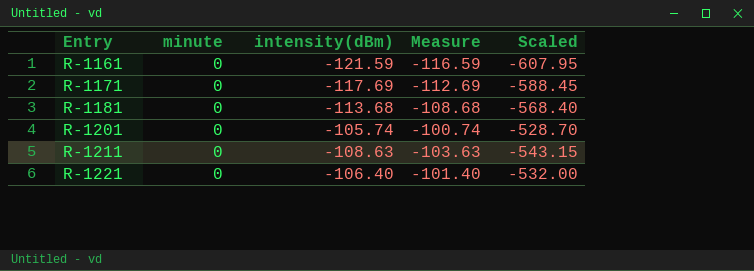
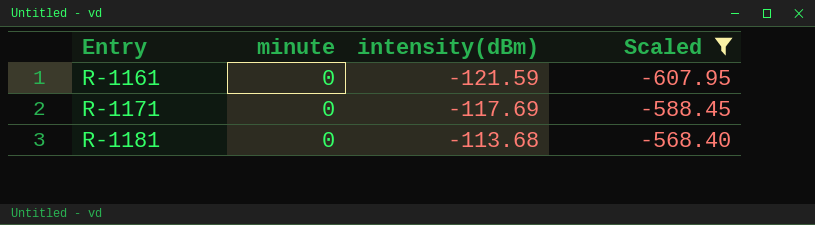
filter: none -> Scaled <= -568.40
column Measure | formula: [intensity(dBm)] + 5 -> none

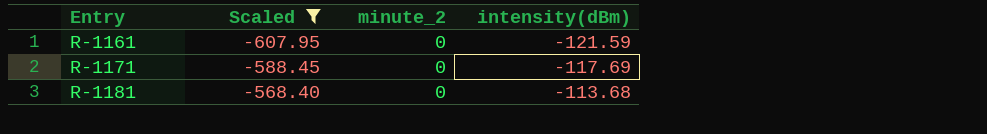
column Scaled | position: 4 -> 2
column name: minute -> minute_2

